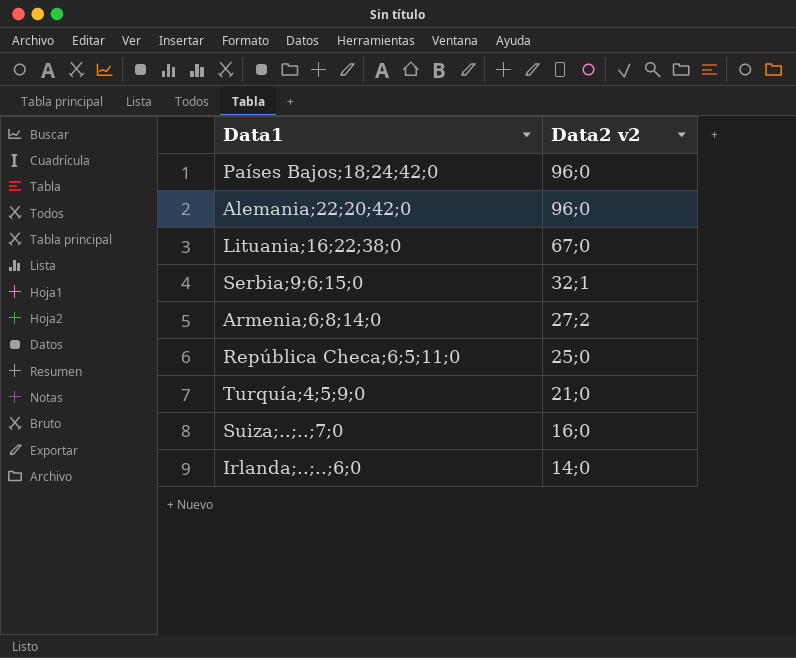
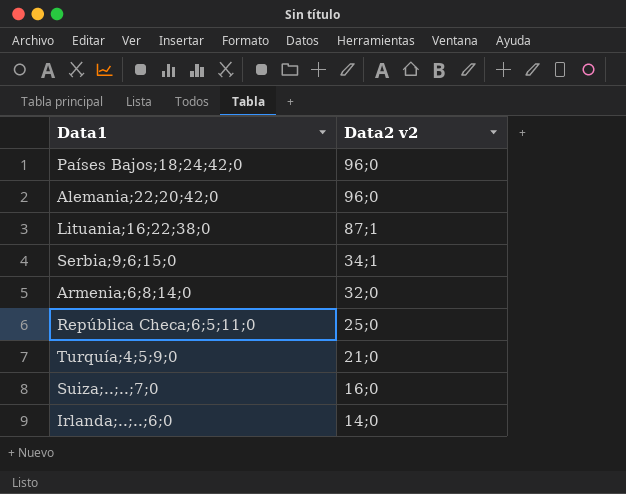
Lituania;16;22;38;0 | Data2 v2: 67;0 -> 87;1
Serbia;9;6;15;0 | Data2 v2: 32;1 -> 34;1
Armenia;6;8;14;0 | Data2 v2: 27;2 -> 32;0

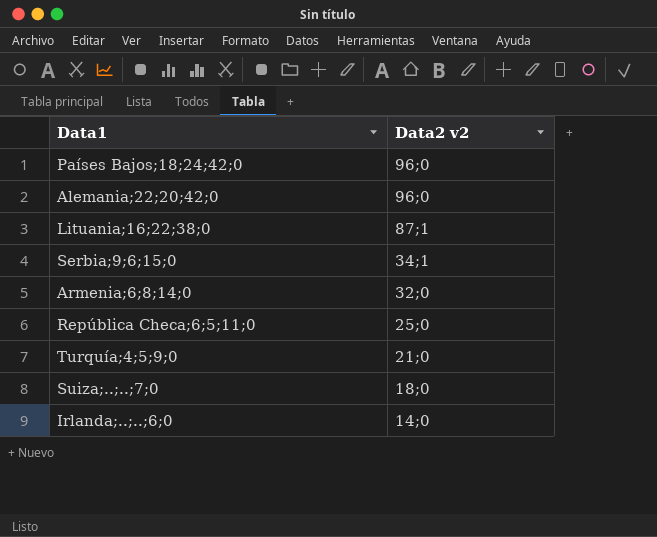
Suiza;..;..;7;0 | Data2 v2: 16;0 -> 18;0

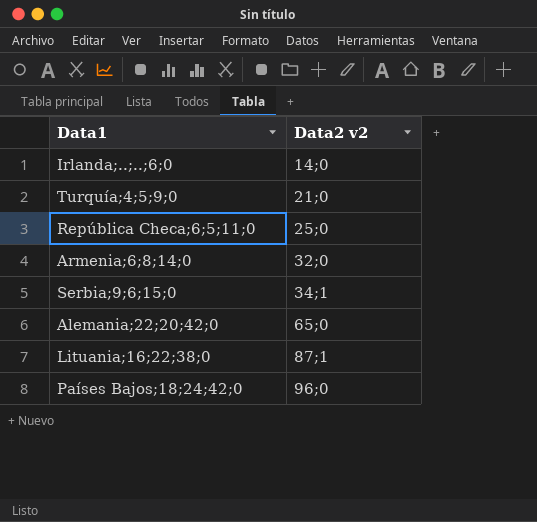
row order: Data2 v2 descending -> Data2 v2 ascending
row Suiza;..;..;7;0: 18;0 -> none
Alemania;22;20;42;0 | Data2 v2: 96;0 -> 65;0

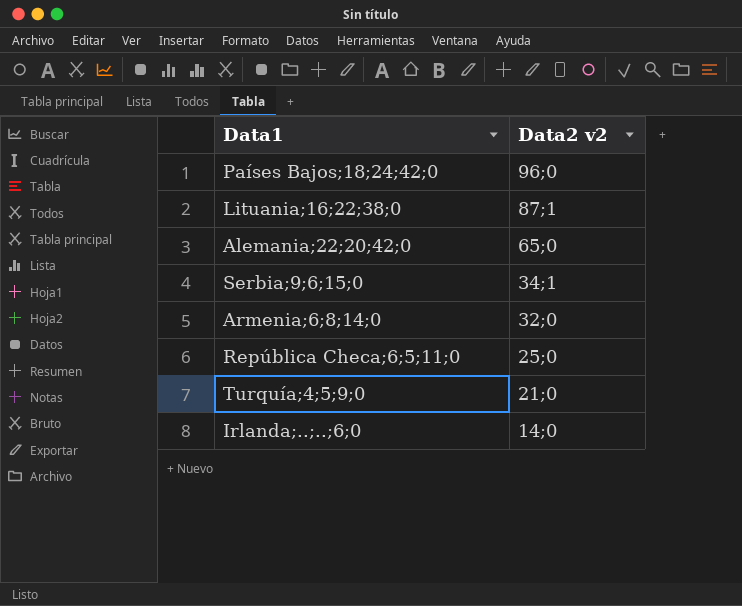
row order: Data2 v2 ascending -> Data2 v2 descending

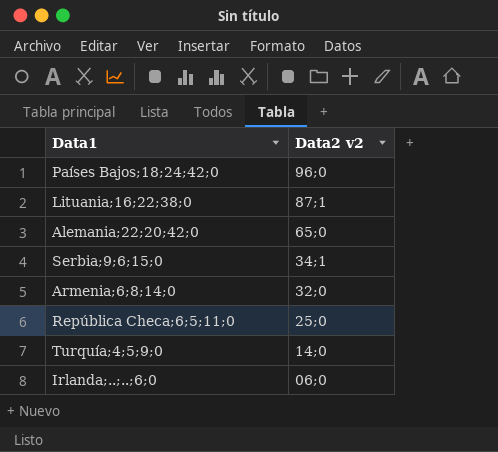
Turquía;4;5;9;0 | Data2 v2: 21;0 -> 14;0
Irlanda;..;..;6;0 | Data2 v2: 14;0 -> 06;0

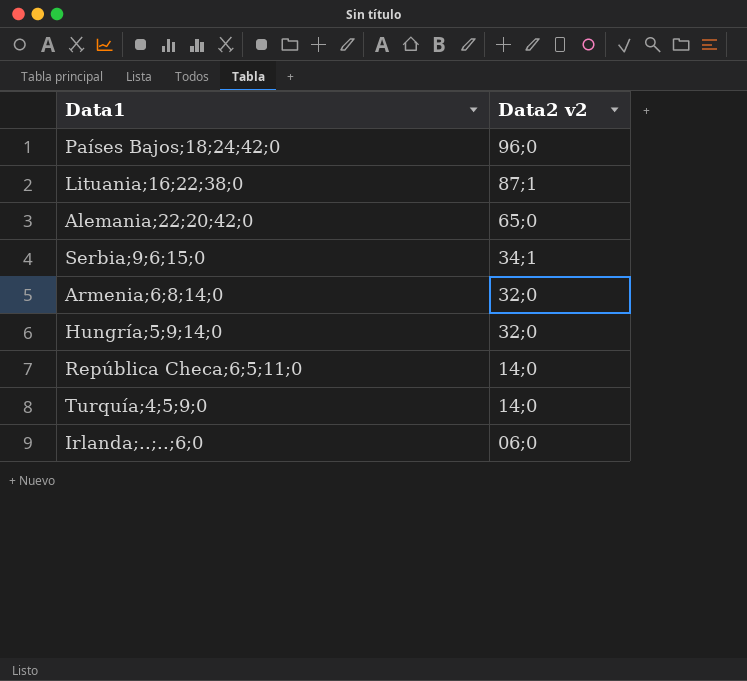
row Hungría;5;9;14;0: none -> 32;0
República Checa;6;5;11;0 | Data2 v2: 25;0 -> 14;0

